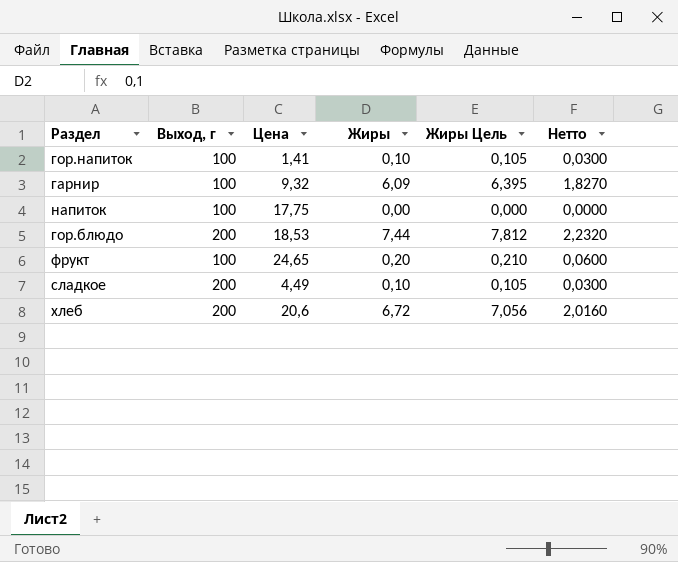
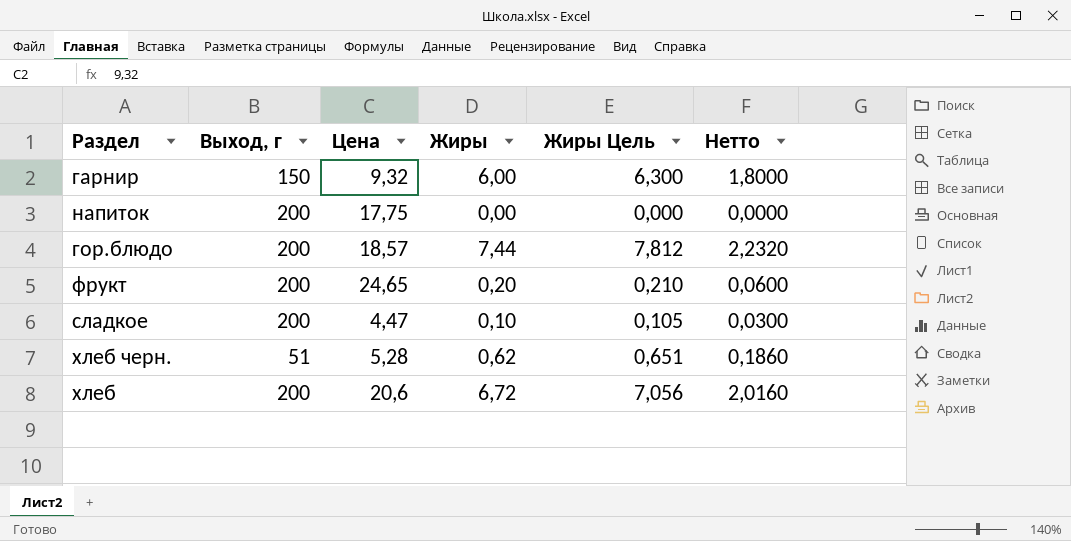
row гор.напиток: 100 | 1,41 | 0,10 | 0,105 | 0,0300 -> none
гарнир | Выход, г: 100 -> 150
гарнир | Жиры: 6,09 -> 6,00
гарнир | Жиры Цель: 6,395 -> 6,300
гарнир | Нетто: 1,8270 -> 1,8000
напиток | Выход, г: 100 -> 200
гор.блюдо | Цена: 18,53 -> 18,57
фрукт | Выход, г: 100 -> 200
сладкое | Цена: 4,49 -> 4,47
row хлеб черн.: none -> 51 | 5,28 | 0,62 | 0,651 | 0,1860

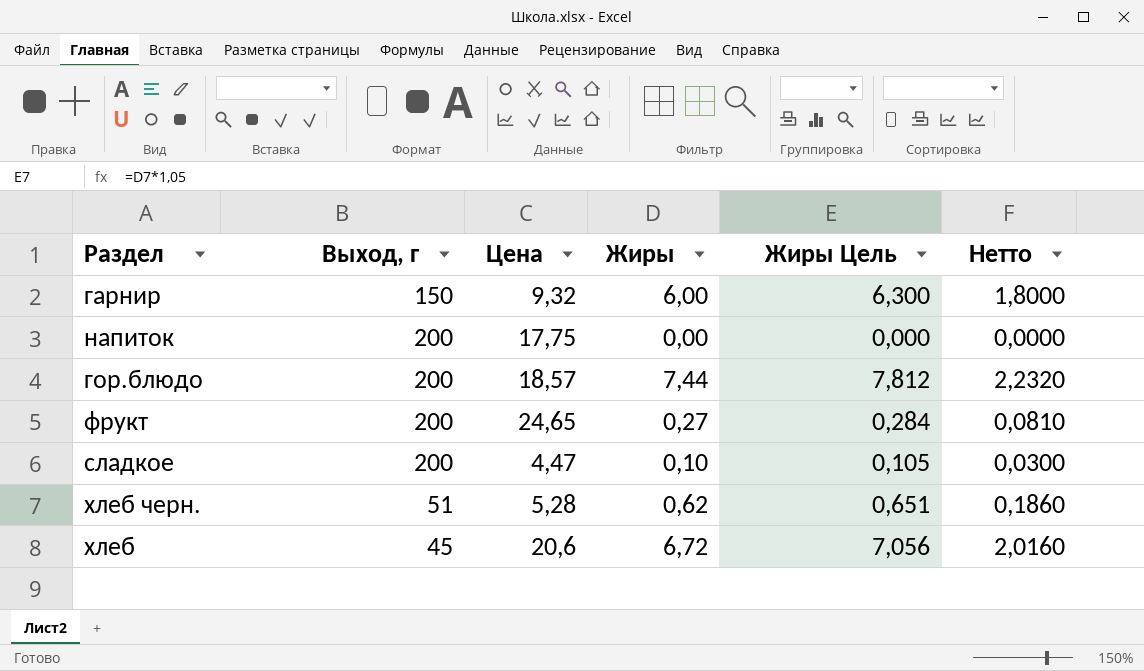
фрукт | Жиры: 0,20 -> 0,27
фрукт | Жиры Цель: 0,210 -> 0,284
фрукт | Нетто: 0,0600 -> 0,0810
хлеб | Выход, г: 200 -> 45

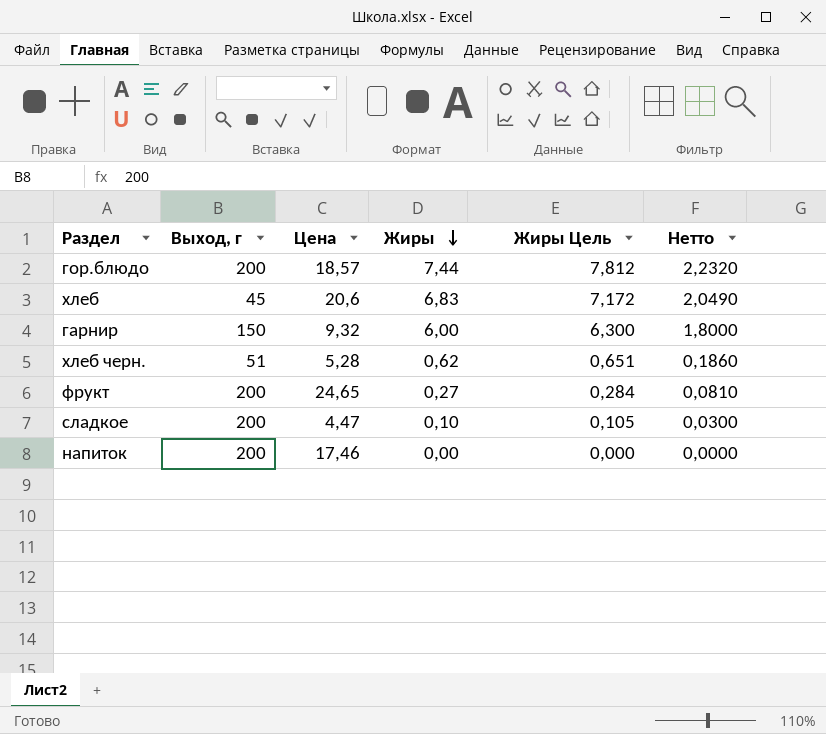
row order: none -> Жиры descending
хлеб | Жиры: 6,72 -> 6,83
хлеб | Жиры Цель: 7,056 -> 7,172
хлеб | Нетто: 2,0160 -> 2,0490
напиток | Цена: 17,75 -> 17,46

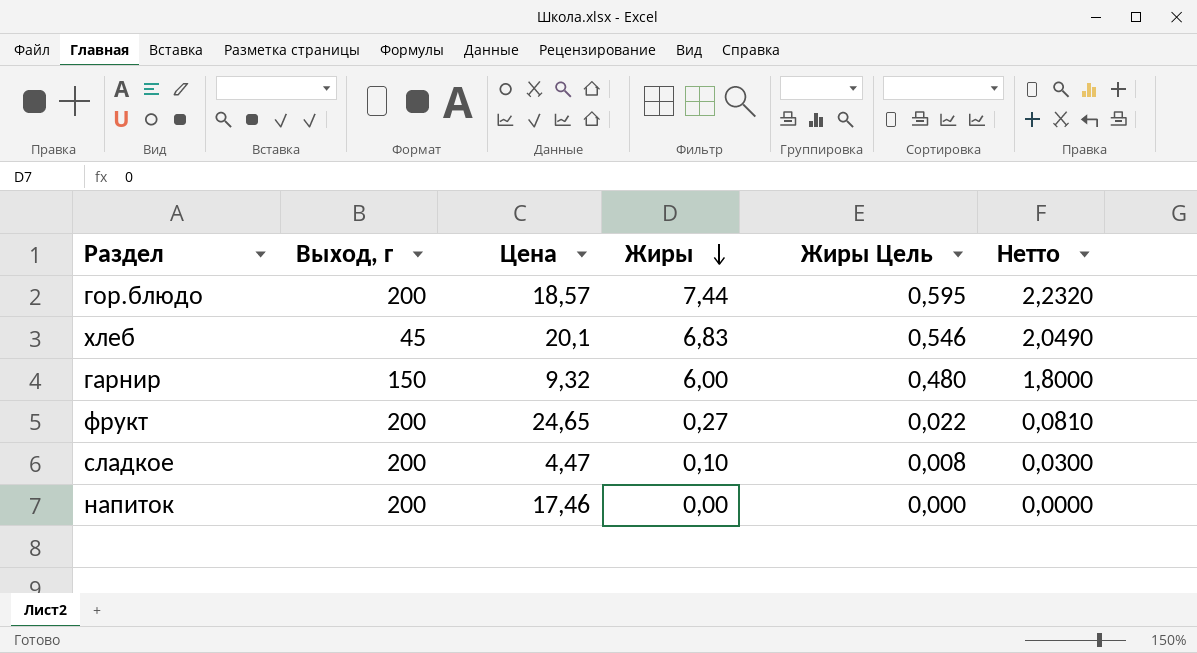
column Жиры Цель | formula: [Жиры] * 1,05 -> [Жиры] * 0,08
row хлеб черн.: 51 | 5,28 | 0,62 | 0,651 | 0,1860 -> none
хлеб | Цена: 20,6 -> 20,1

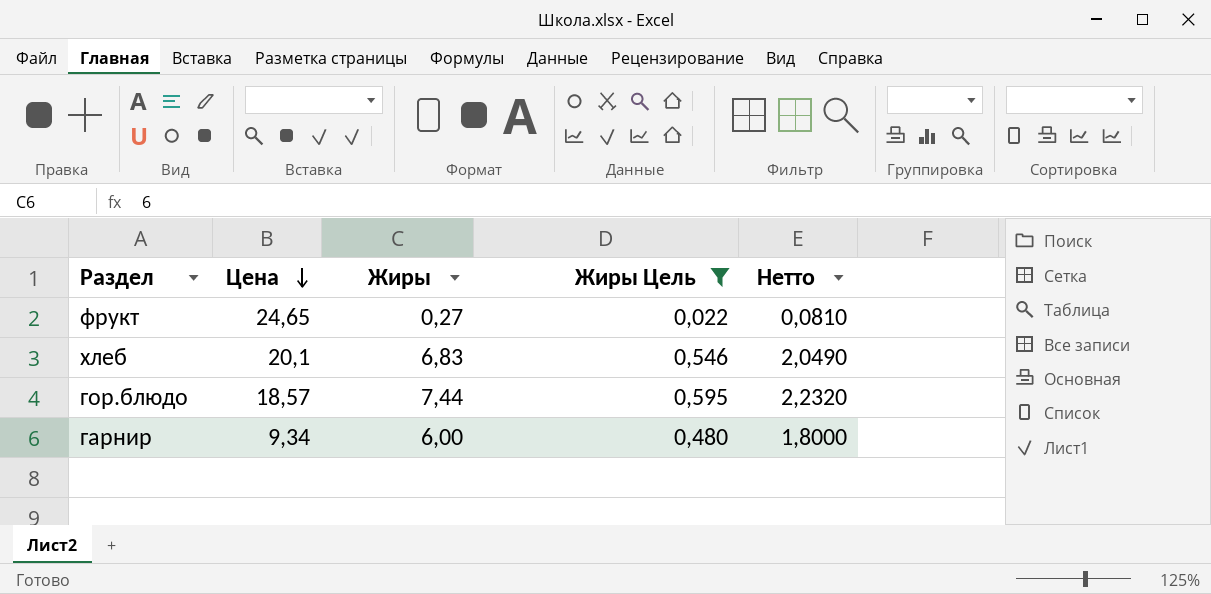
filter: none -> Жиры Цель >= 0,022
row order: Жиры descending -> Цена descending
column Выход, г | position: 2 -> none
гарнир | Цена: 9,32 -> 9,34

